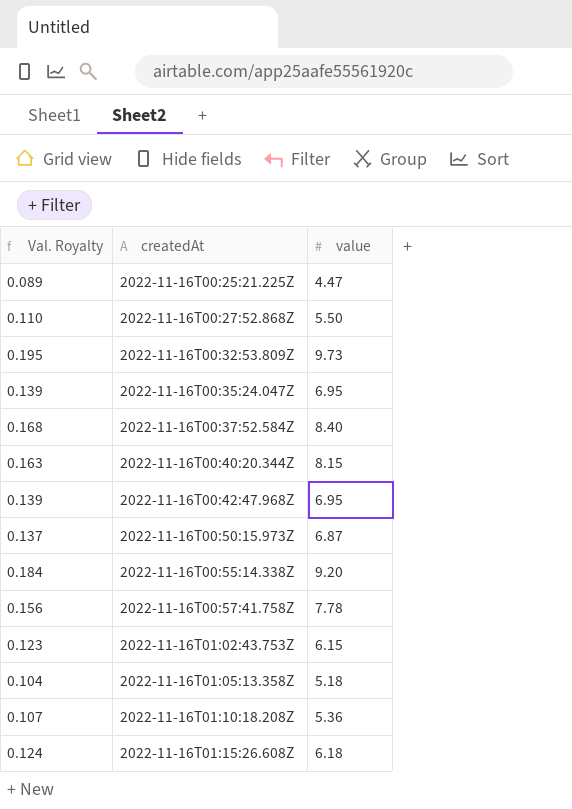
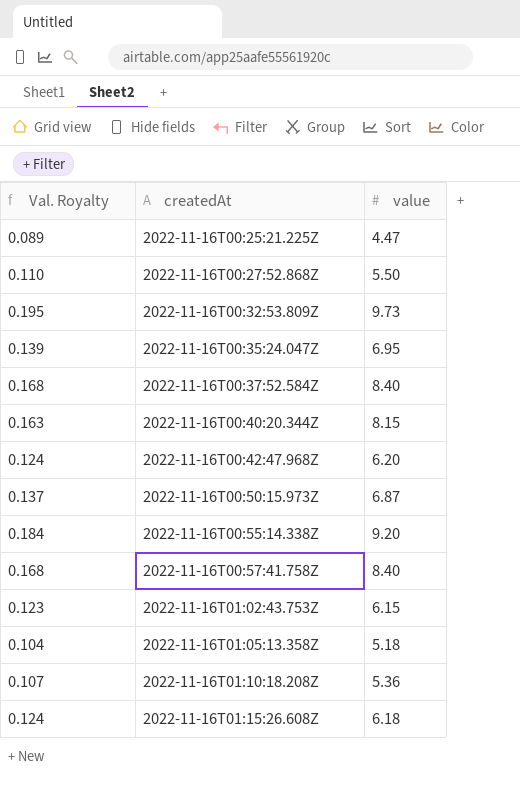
2022-11-16T00:42:47.968Z | Val. Royalty: 0.139 -> 0.124
2022-11-16T00:42:47.968Z | value: 6.95 -> 6.20
2022-11-16T00:57:41.758Z | Val. Royalty: 0.156 -> 0.168
2022-11-16T00:57:41.758Z | value: 7.78 -> 8.40

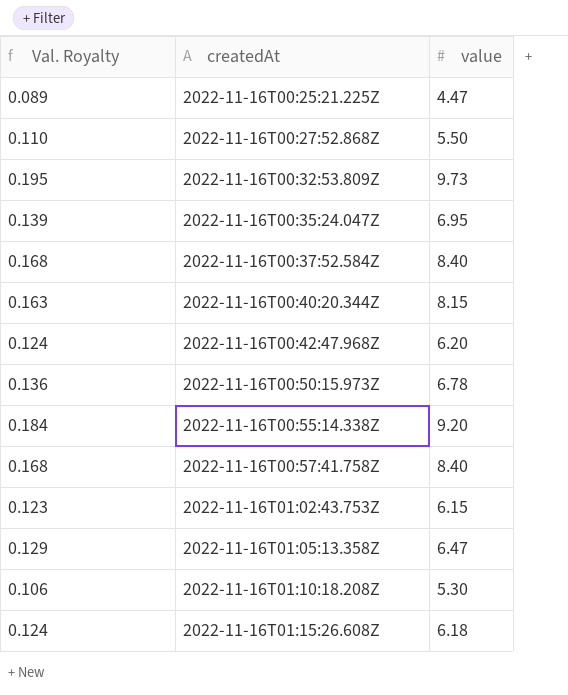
2022-11-16T00:50:15.973Z | Val. Royalty: 0.137 -> 0.136
2022-11-16T00:50:15.973Z | value: 6.87 -> 6.78
2022-11-16T01:05:13.358Z | Val. Royalty: 0.104 -> 0.129
2022-11-16T01:05:13.358Z | value: 5.18 -> 6.47
2022-11-16T01:10:18.208Z | Val. Royalty: 0.107 -> 0.106
2022-11-16T01:10:18.208Z | value: 5.36 -> 5.30

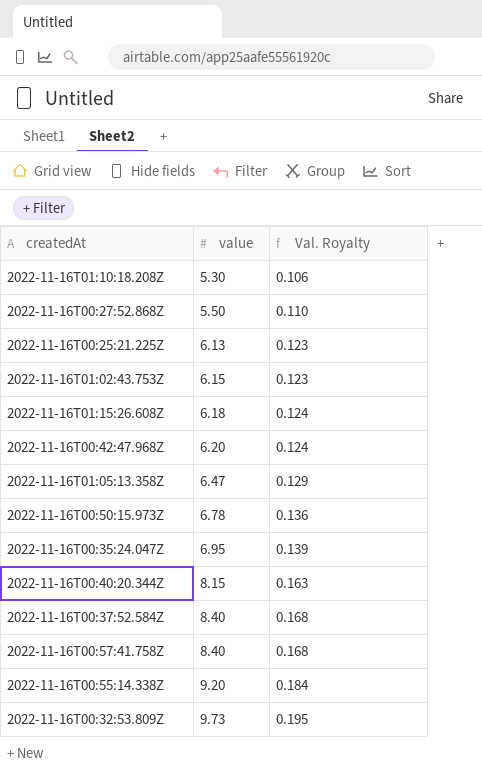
row order: createdAt ascending -> value ascending
column Val. Royalty | position: 1 -> 3
2022-11-16T00:25:21.225Z | value: 4.47 -> 6.13
2022-11-16T00:25:21.225Z | Val. Royalty: 0.089 -> 0.123

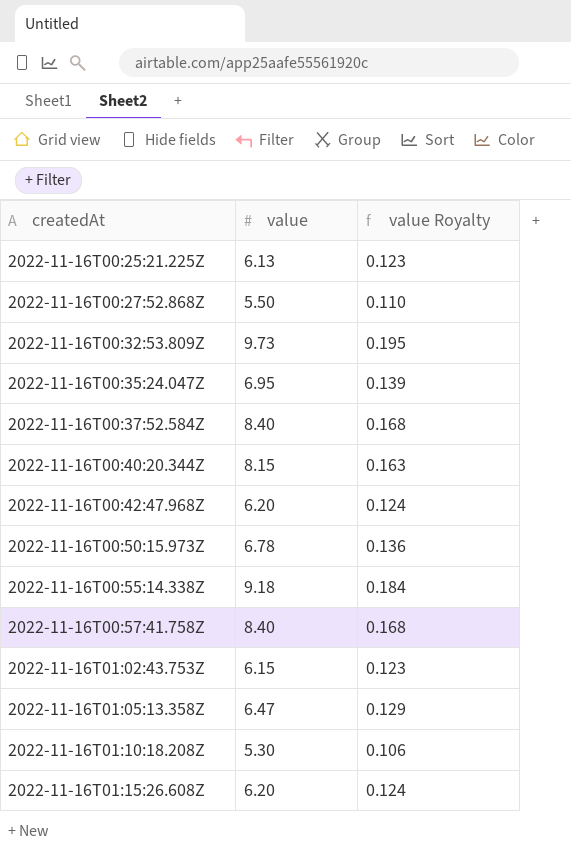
row order: value ascending -> createdAt ascending
column name: Val. Royalty -> value Royalty
2022-11-16T00:55:14.338Z | value: 9.20 -> 9.18
2022-11-16T01:15:26.608Z | value: 6.18 -> 6.20

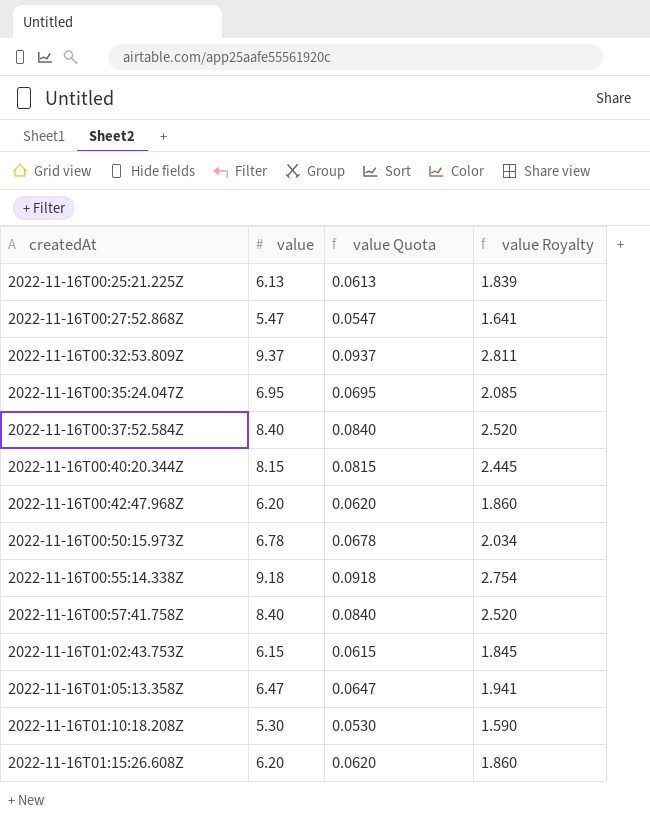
column value Quota | formula: none -> [value] * 0.01
column value Royalty | formula: [value] * 0.02 -> [value] * 0.3
2022-11-16T00:27:52.868Z | value: 5.50 -> 5.47
2022-11-16T00:32:53.809Z | value: 9.73 -> 9.37

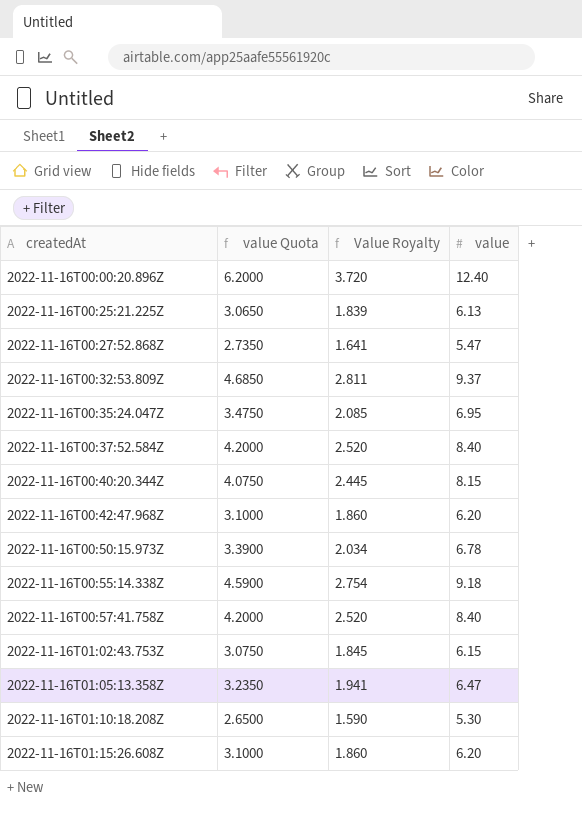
column value Quota | formula: [value] * 0.01 -> [value] * 0.5
column name: value Royalty -> Value Royalty
column value | position: 2 -> 4
row 2022-11-16T00:00:20.896Z: none -> 6.2000 | 3.720 | 12.40

